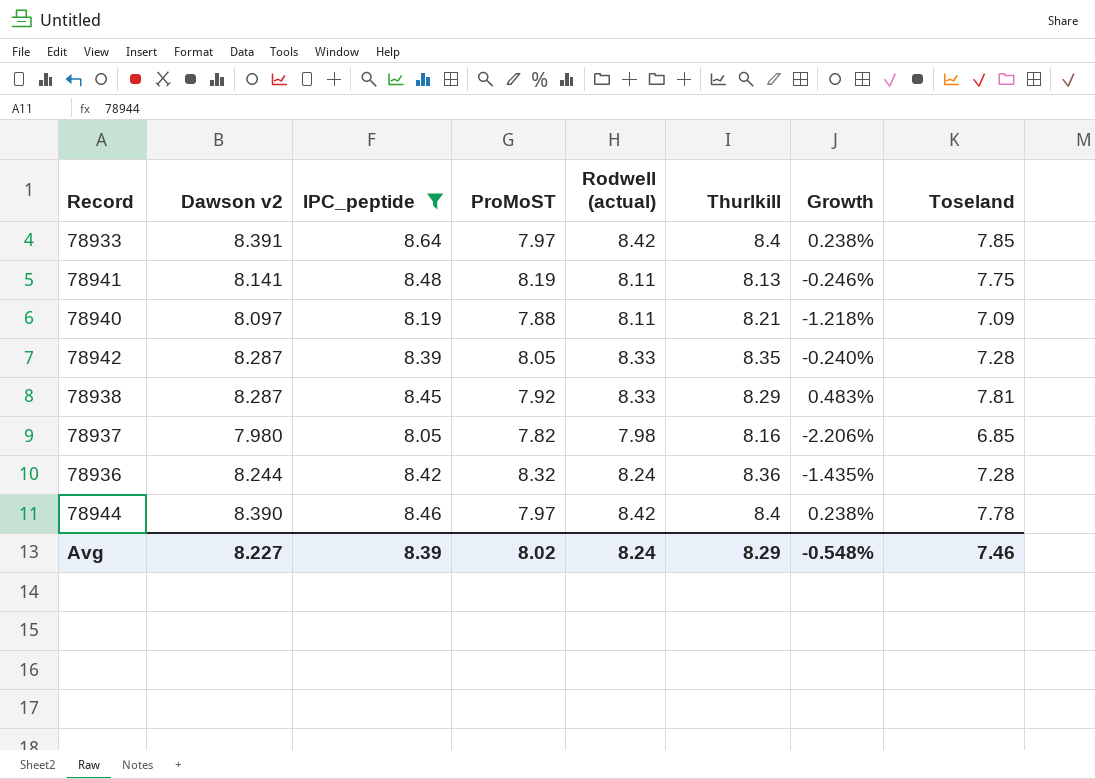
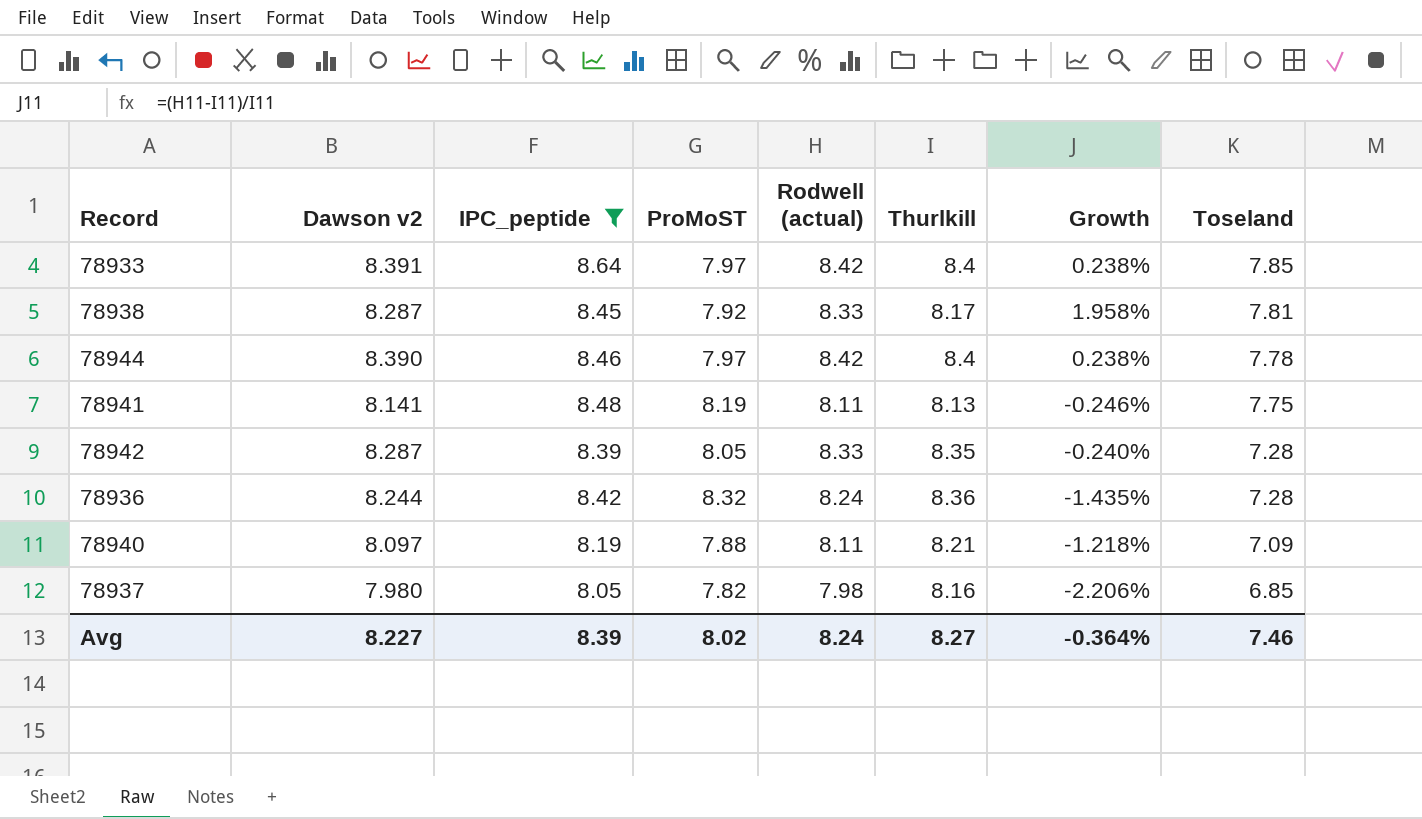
row order: none -> Toseland descending
78938 | Thurlkill: 8.29 -> 8.17
78938 | Growth: 0.483% -> 1.958%
Avg | Thurlkill: 8.29 -> 8.27
Avg | Growth: -0.548% -> -0.364%

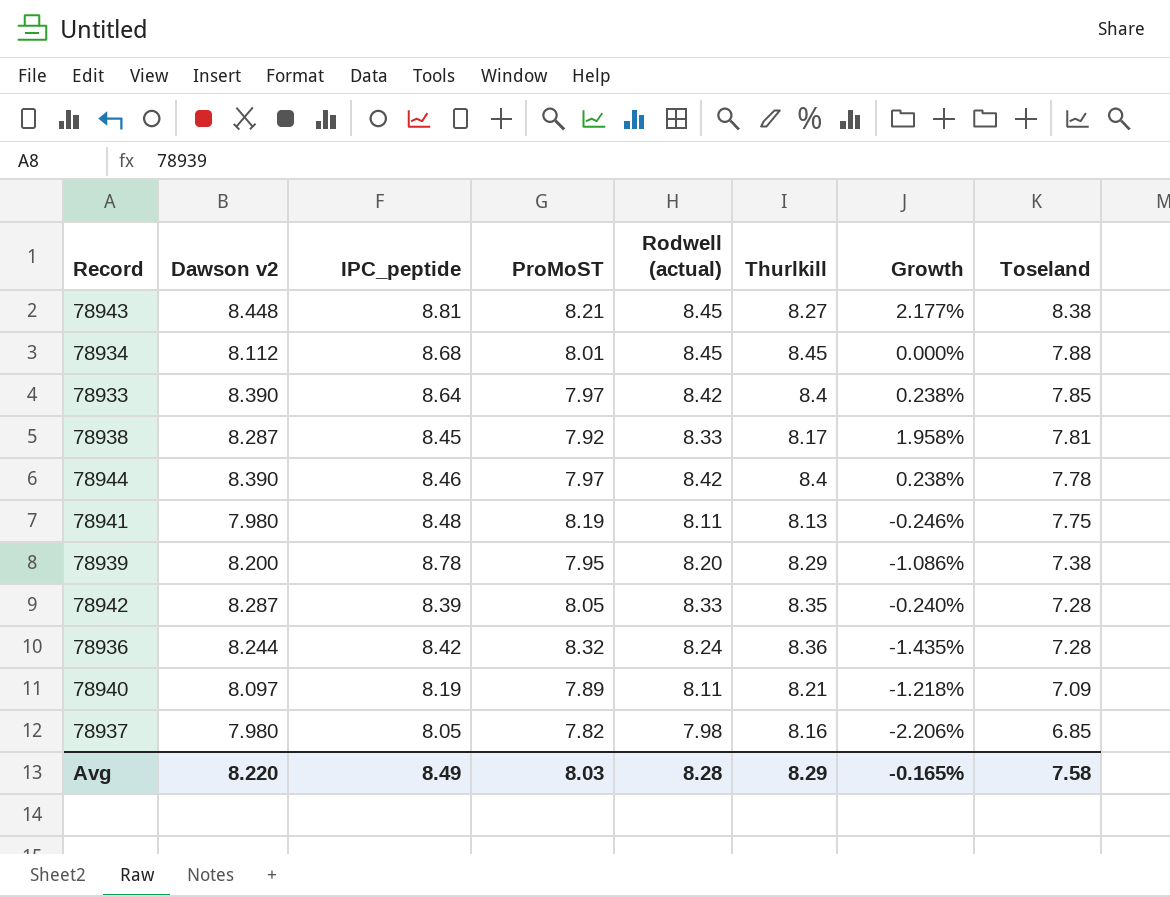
filter: IPC_peptide <= 8.64 -> none
78933 | Dawson v2: 8.391 -> 8.390
78941 | Dawson v2: 8.141 -> 7.980
78940 | ProMoST: 7.88 -> 7.89
Avg | Dawson v2: 8.227 -> 8.220
Avg | IPC_peptide: 8.39 -> 8.49
Avg | ProMoST: 8.02 -> 8.03
Avg | Rodwell (actual): 8.24 -> 8.28
Avg | Thurlkill: 8.27 -> 8.29
Avg | Growth: -0.364% -> -0.165%
Avg | Toseland: 7.46 -> 7.58

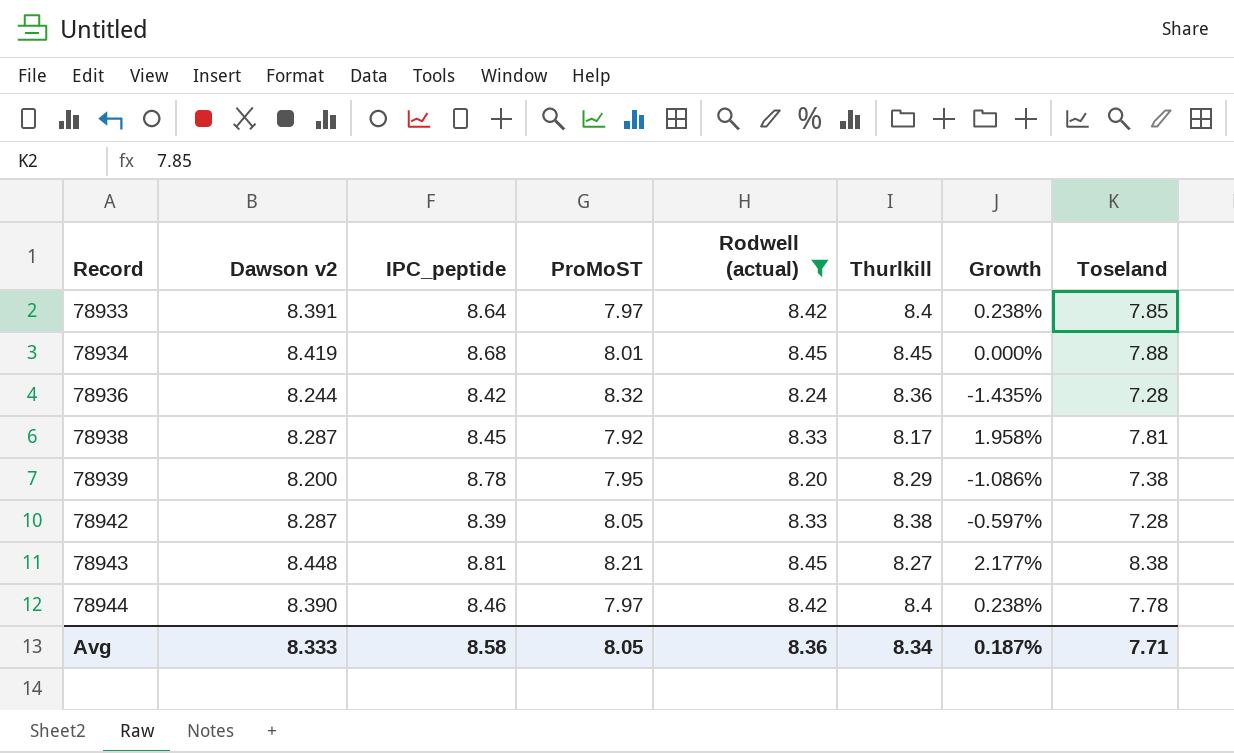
filter: none -> Rodwell (actual) >= 8.20
row order: Toseland descending -> Record ascending
78933 | Dawson v2: 8.390 -> 8.391
78934 | Dawson v2: 8.112 -> 8.419
78942 | Thurlkill: 8.35 -> 8.38
78942 | Growth: -0.240% -> -0.597%
Avg | Dawson v2: 8.220 -> 8.333
Avg | IPC_peptide: 8.49 -> 8.58
Avg | ProMoST: 8.03 -> 8.05
Avg | Rodwell (actual): 8.28 -> 8.36
Avg | Thurlkill: 8.29 -> 8.34
Avg | Growth: -0.165% -> 0.187%
Avg | Toseland: 7.58 -> 7.71

